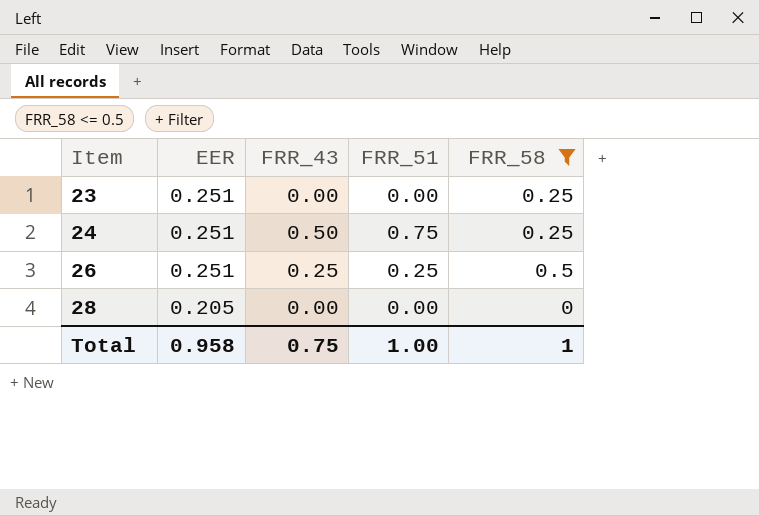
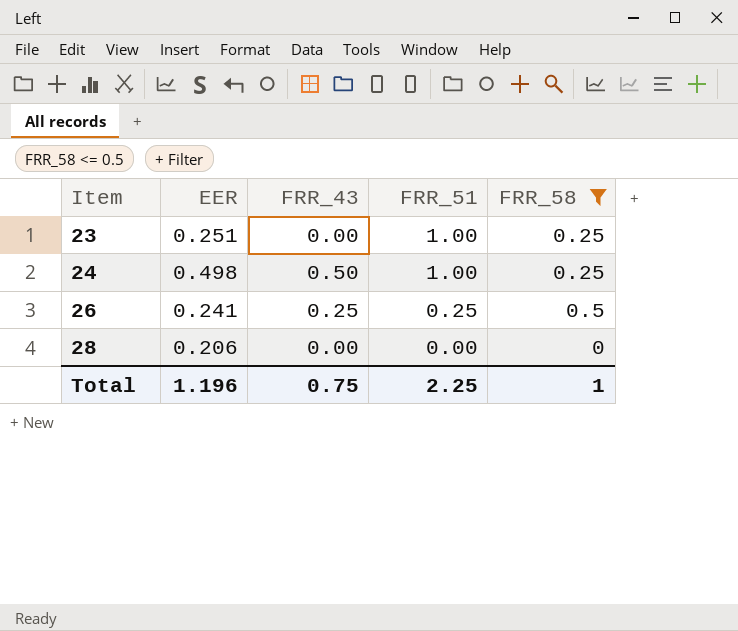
23 | FRR_51: 0.00 -> 1.00
24 | EER: 0.251 -> 0.498
24 | FRR_51: 0.75 -> 1.00
26 | EER: 0.251 -> 0.241
28 | EER: 0.205 -> 0.206
Total | EER: 0.958 -> 1.196
Total | FRR_51: 1.00 -> 2.25

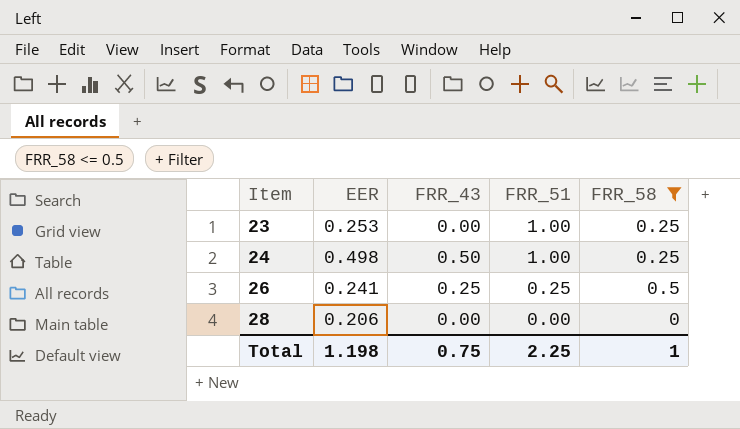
23 | EER: 0.251 -> 0.253
Total | EER: 1.196 -> 1.198

